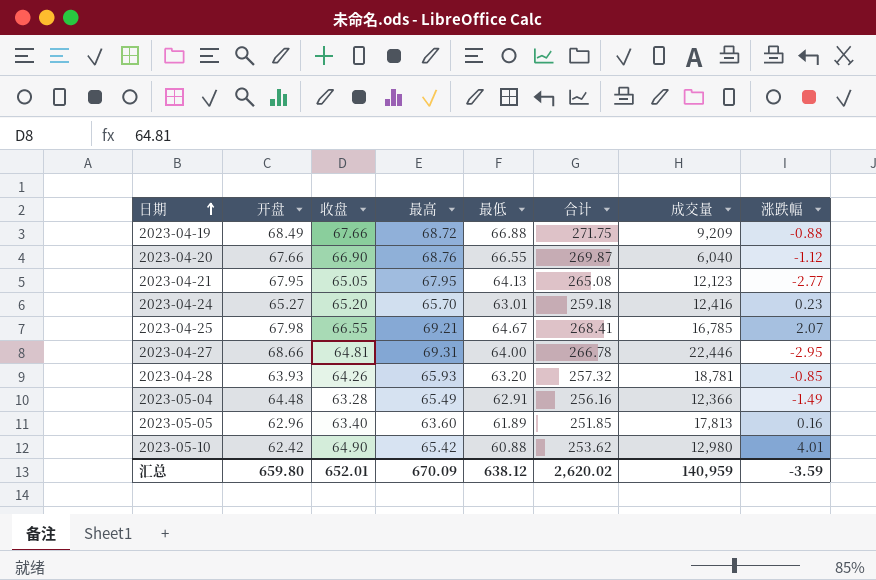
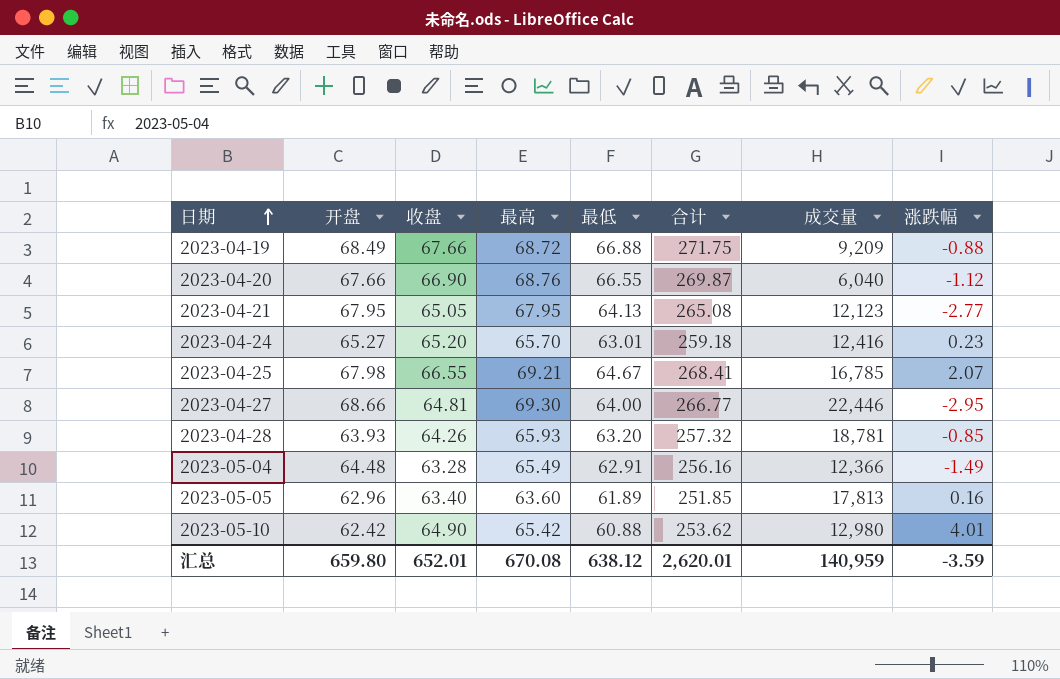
2023-04-27 | 最高: 69.31 -> 69.30
2023-04-27 | 合计: 266.78 -> 266.77
汇总 | 最高: 670.09 -> 670.08
汇总 | 合计: 2,620.02 -> 2,620.01

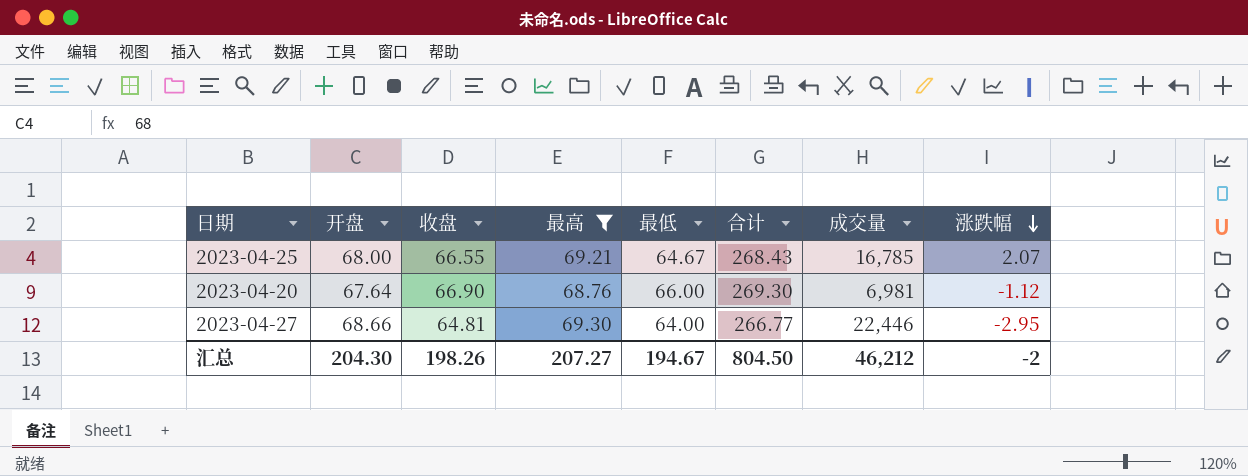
filter: none -> 最高 >= 68.76
row order: 日期 ascending -> 涨跌幅 descending
2023-04-25 | 开盘: 67.98 -> 68.00
2023-04-25 | 合计: 268.41 -> 268.43
2023-04-20 | 开盘: 67.66 -> 67.64
2023-04-20 | 最低: 66.55 -> 66.00
2023-04-20 | 合计: 269.87 -> 269.30
2023-04-20 | 成交量: 6,040 -> 6,981
汇总 | 开盘: 659.80 -> 204.30
汇总 | 收盘: 652.01 -> 198.26
汇总 | 最高: 670.08 -> 207.27
汇总 | 最低: 638.12 -> 194.67
汇总 | 合计: 2,620.01 -> 804.50
汇总 | 成交量: 140,959 -> 46,212
汇总 | 涨跌幅: -3.59 -> -2

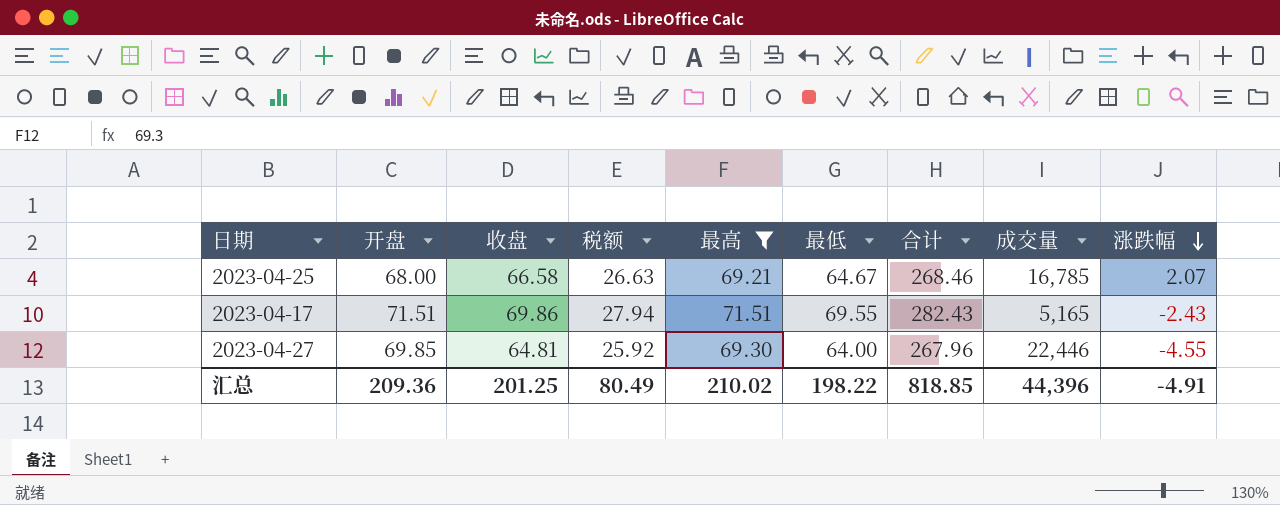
column 税额 | formula: none -> [收盘] * 0.4
row 2023-04-20: 67.64 | 66.90 | 68.76 | 66.00 | 269.30 | 6,981 | -1.12 -> none
2023-04-25 | 收盘: 66.55 -> 66.58
2023-04-25 | 合计: 268.43 -> 268.46
row 2023-04-17: none -> 71.51 | 69.86 | 27.94 | 71.51 | 69.55 | 282.43 | 5,165 | -2.43
2023-04-27 | 开盘: 68.66 -> 69.85
2023-04-27 | 合计: 266.77 -> 267.96
2023-04-27 | 涨跌幅: -2.95 -> -4.55
汇总 | 开盘: 204.30 -> 209.36
汇总 | 收盘: 198.26 -> 201.25
汇总 | 最高: 207.27 -> 210.02
汇总 | 最低: 194.67 -> 198.22
汇总 | 合计: 804.50 -> 818.85
汇总 | 成交量: 46,212 -> 44,396
汇总 | 涨跌幅: -2 -> -4.91

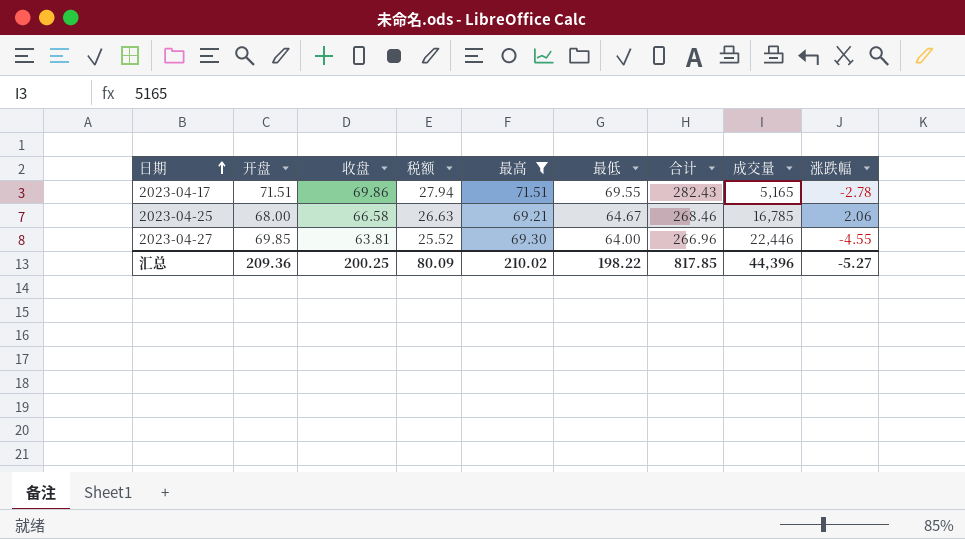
row order: 涨跌幅 descending -> 日期 ascending
2023-04-17 | 涨跌幅: -2.43 -> -2.78
2023-04-25 | 涨跌幅: 2.07 -> 2.06
2023-04-27 | 收盘: 64.81 -> 63.81
2023-04-27 | 税额: 25.92 -> 25.52
2023-04-27 | 合计: 267.96 -> 266.96
汇总 | 收盘: 201.25 -> 200.25
汇总 | 税额: 80.49 -> 80.09
汇总 | 合计: 818.85 -> 817.85
汇总 | 涨跌幅: -4.91 -> -5.27

